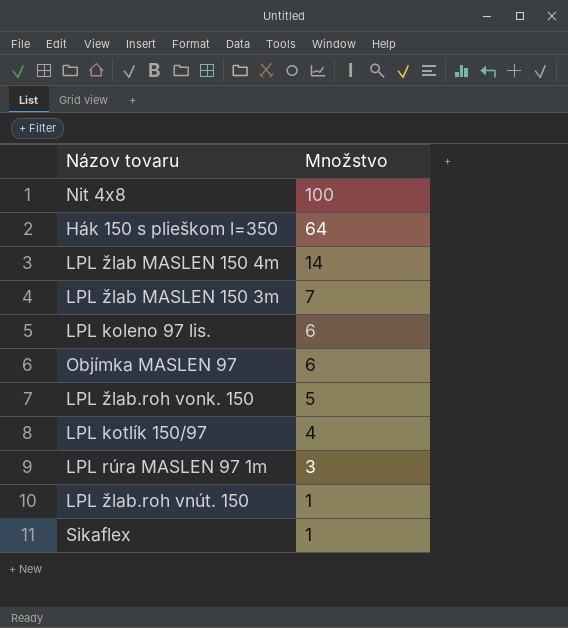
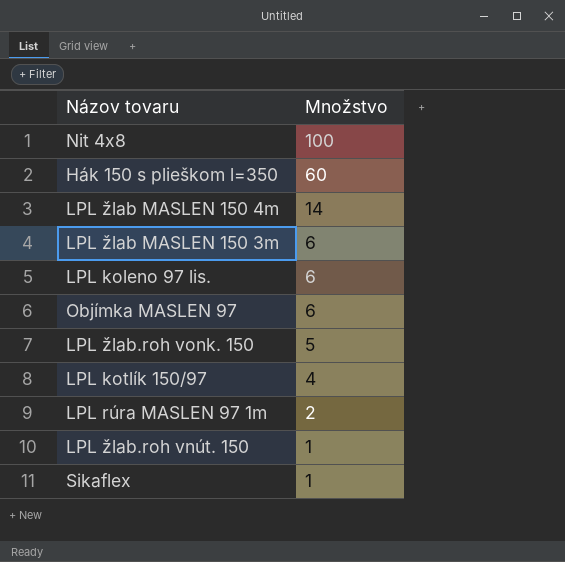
Hák 150 s plieškom l=350 | Množstvo: 64 -> 60
LPL žlab MASLEN 150 3m | Množstvo: 7 -> 6
LPL rúra MASLEN 97 1m | Množstvo: 3 -> 2

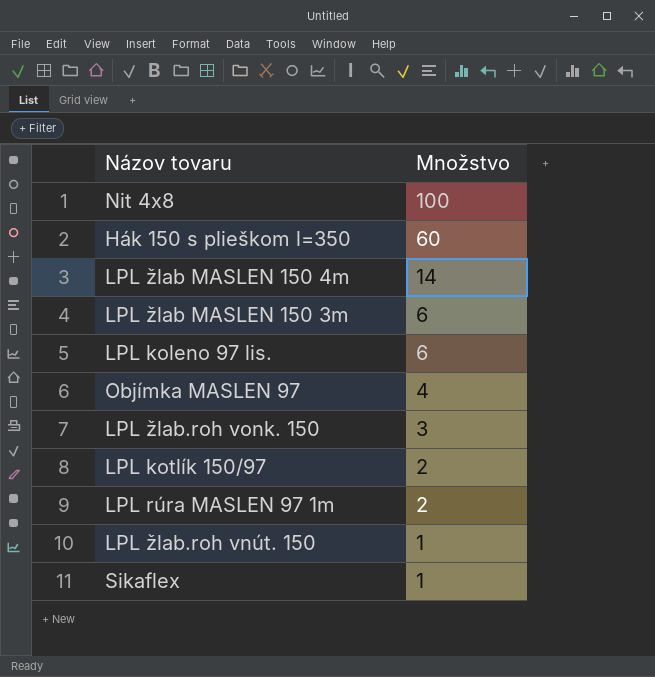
Objímka MASLEN 97 | Množstvo: 6 -> 4
LPL žlab.roh vonk. 150 | Množstvo: 5 -> 3
LPL kotlík 150/97 | Množstvo: 4 -> 2

